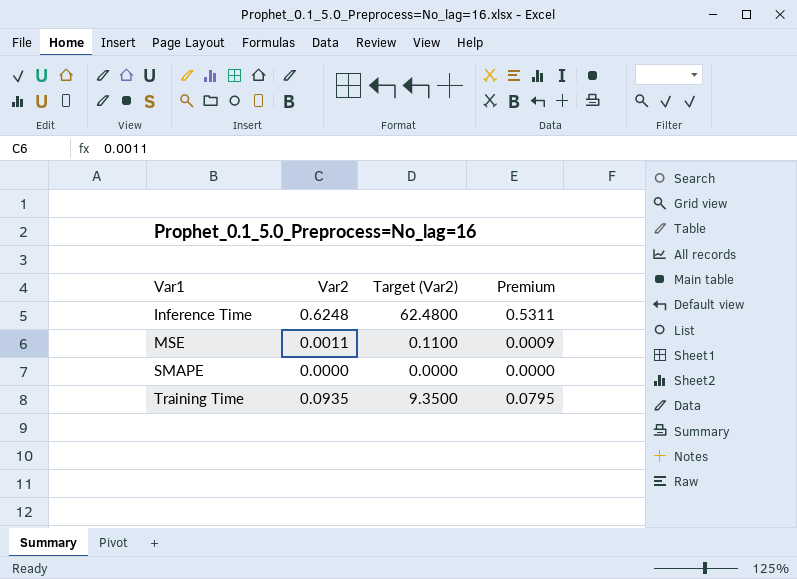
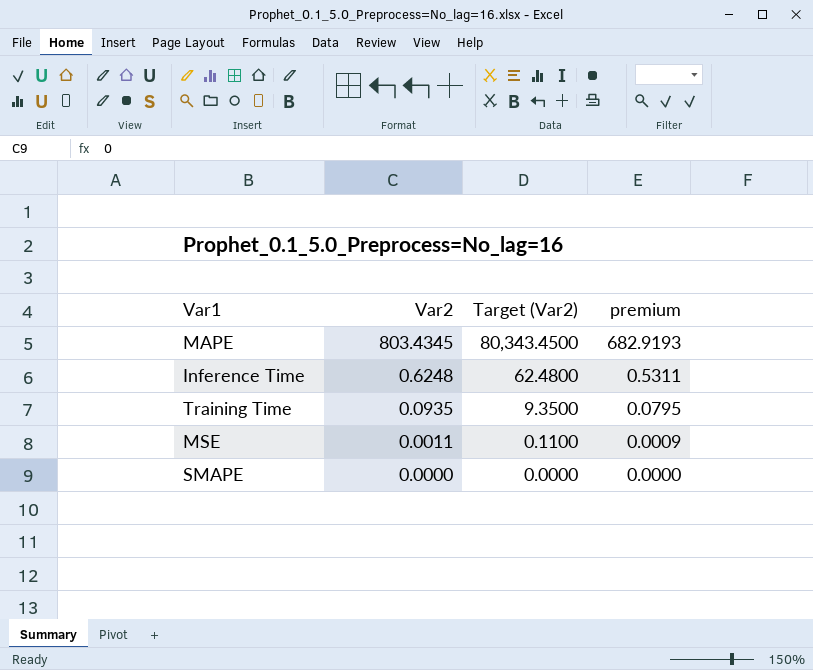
row order: Var1 ascending -> Var2 descending
column name: Premium -> premium
row MAPE: none -> 803.4345 | 80,343.4500 | 682.9193

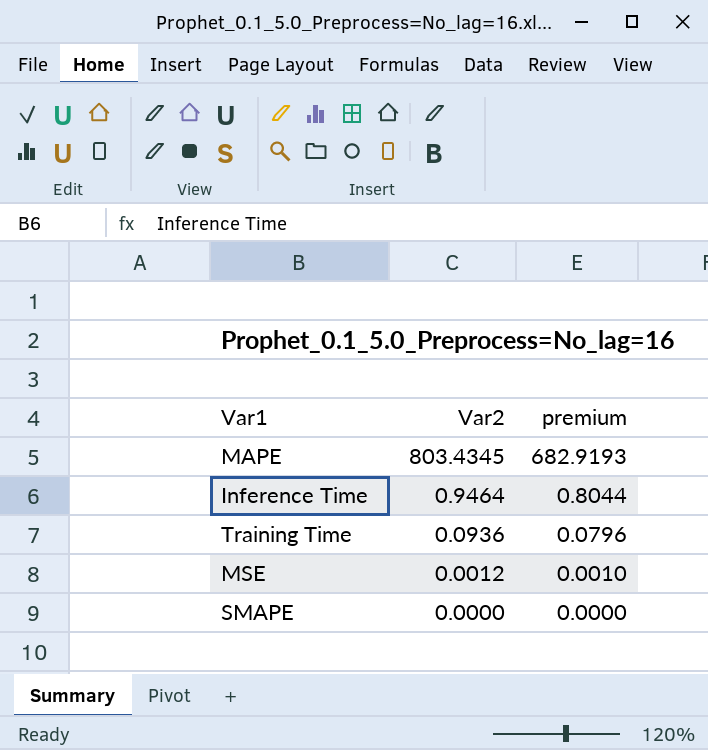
column Target (Var2) | formula: [Var2] * 100 -> none
Inference Time | Var2: 0.6248 -> 0.9464
Inference Time | premium: 0.5311 -> 0.8044
Training Time | Var2: 0.0935 -> 0.0936
Training Time | premium: 0.0795 -> 0.0796
MSE | Var2: 0.0011 -> 0.0012
MSE | premium: 0.0009 -> 0.0010

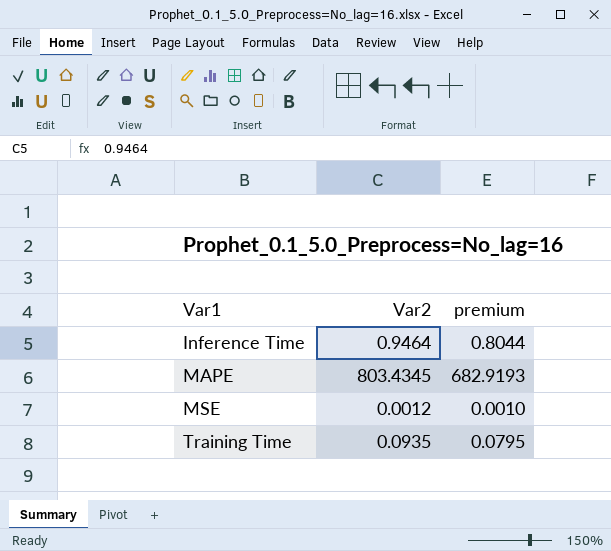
row order: Var2 descending -> Var1 ascending
row SMAPE: 0.0000 | 0.0000 -> none
Training Time | Var2: 0.0936 -> 0.0935
Training Time | premium: 0.0796 -> 0.0795

